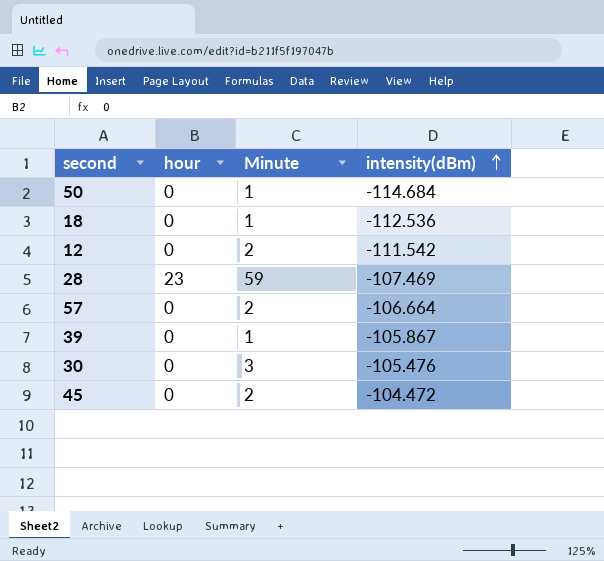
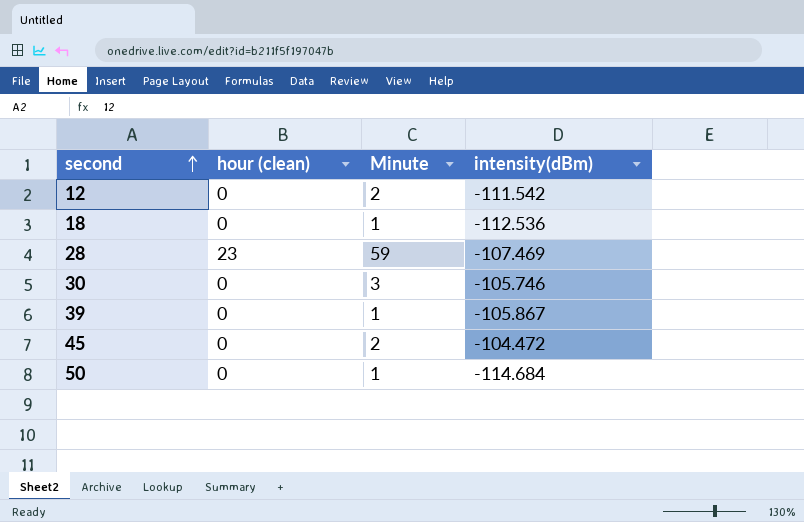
row order: intensity(dBm) ascending -> second ascending
column name: hour -> hour (clean)
row 57: 0 | 2 | -106.664 -> none
30 | intensity(dBm): -105.476 -> -105.746

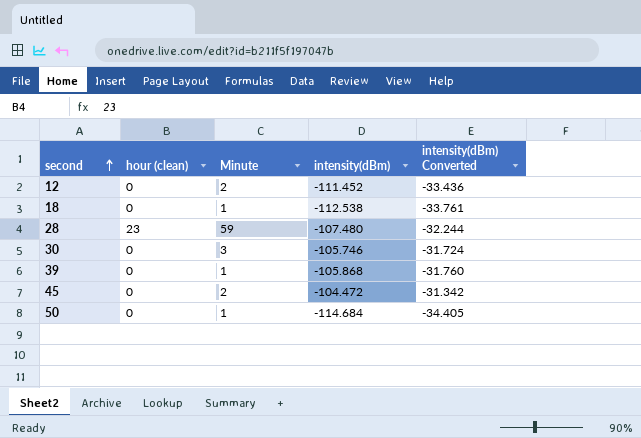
column intensity(dBm) Converted | formula: none -> [intensity(dBm)] * 0.3
12 | intensity(dBm): -111.542 -> -111.452
18 | intensity(dBm): -112.536 -> -112.538
28 | intensity(dBm): -107.469 -> -107.480
39 | intensity(dBm): -105.867 -> -105.868

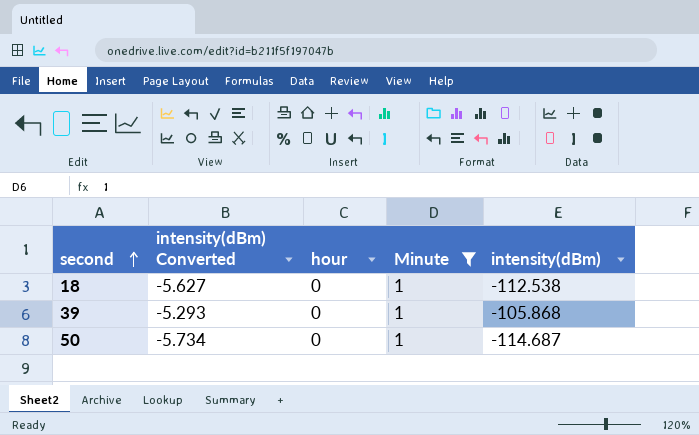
filter: none -> Minute = 1
column intensity(dBm) Converted | formula: [intensity(dBm)] * 0.3 -> [intensity(dBm)] * 0.05
column intensity(dBm) Converted | position: 5 -> 2
column name: hour (clean) -> hour
50 | intensity(dBm): -114.684 -> -114.687

